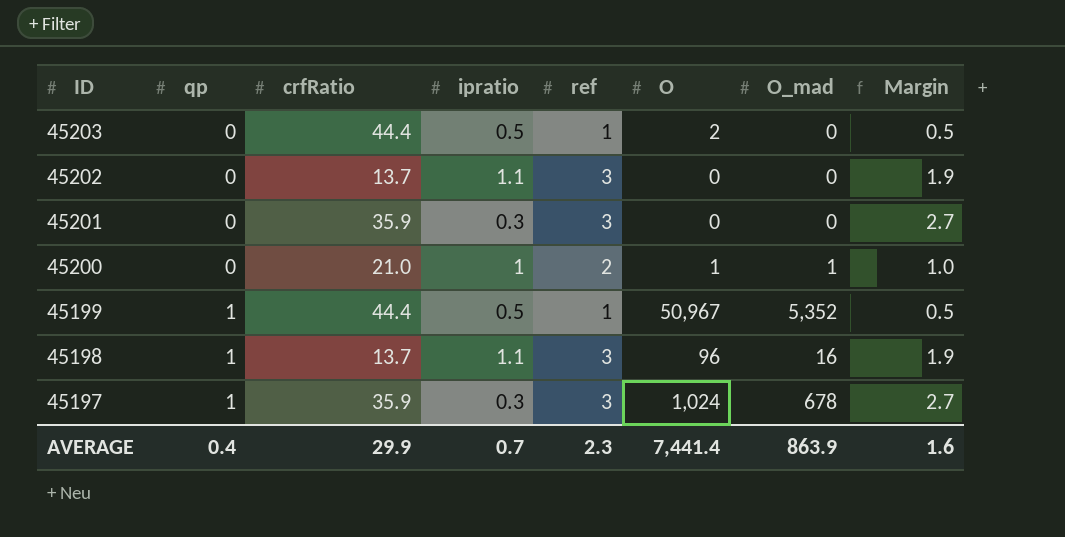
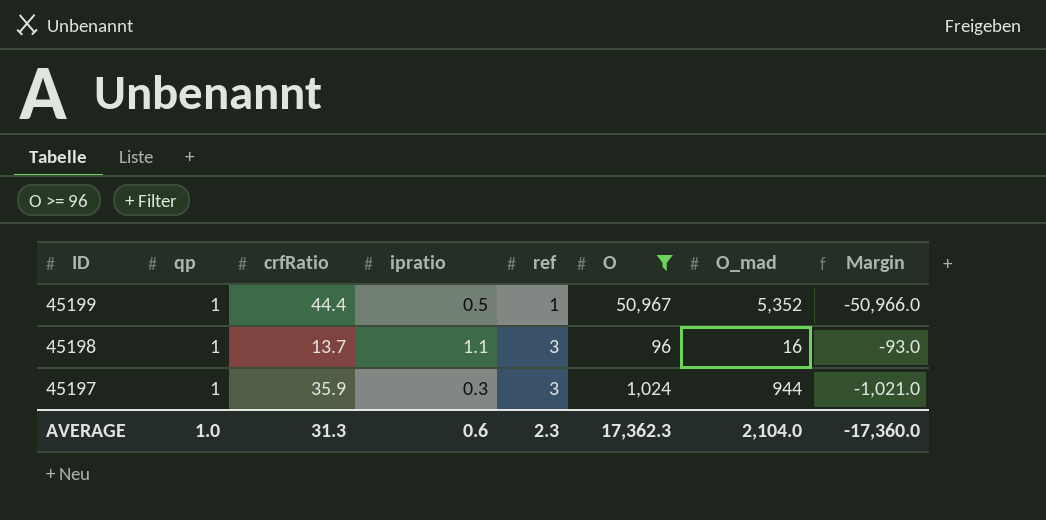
filter: none -> O >= 96
column Margin | formula: [ref] - [ipratio] -> [ref] - [O]
45197 | O_mad: 678 -> 944
AVERAGE | qp: 0.4 -> 1.0
AVERAGE | crfRatio: 29.9 -> 31.3
AVERAGE | ipratio: 0.7 -> 0.6
AVERAGE | O: 7,441.4 -> 17,362.3
AVERAGE | O_mad: 863.9 -> 2,104.0
AVERAGE | Margin: 1.6 -> -17,360.0

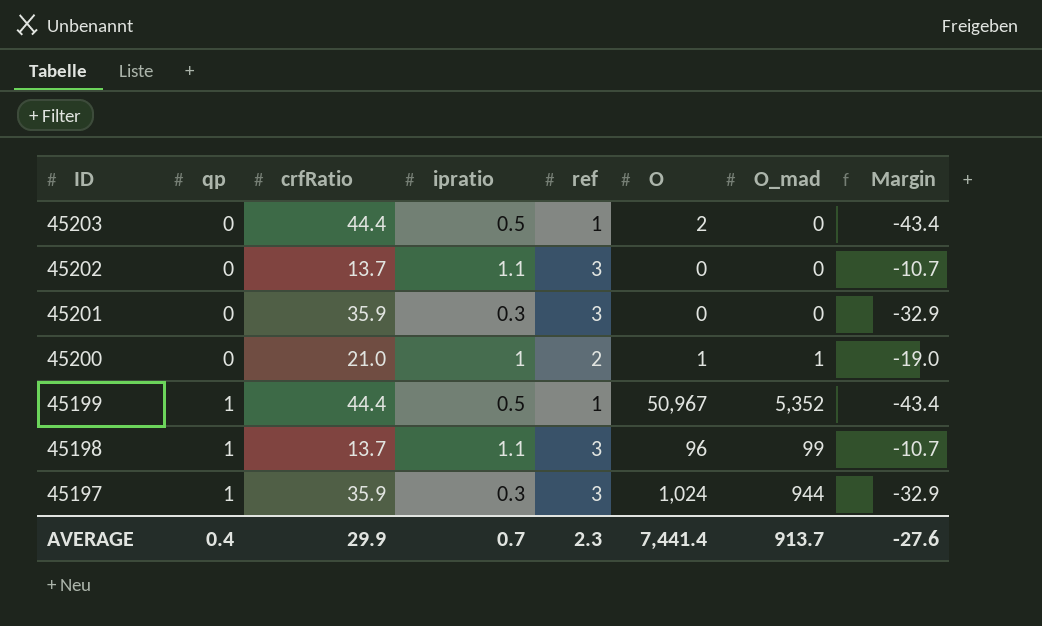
filter: O >= 96 -> none
column Margin | formula: [ref] - [O] -> [ref] - [crfRatio]
45198 | O_mad: 16 -> 99
AVERAGE | qp: 1.0 -> 0.4
AVERAGE | crfRatio: 31.3 -> 29.9
AVERAGE | ipratio: 0.6 -> 0.7
AVERAGE | O: 17,362.3 -> 7,441.4
AVERAGE | O_mad: 2,104.0 -> 913.7
AVERAGE | Margin: -17,360.0 -> -27.6

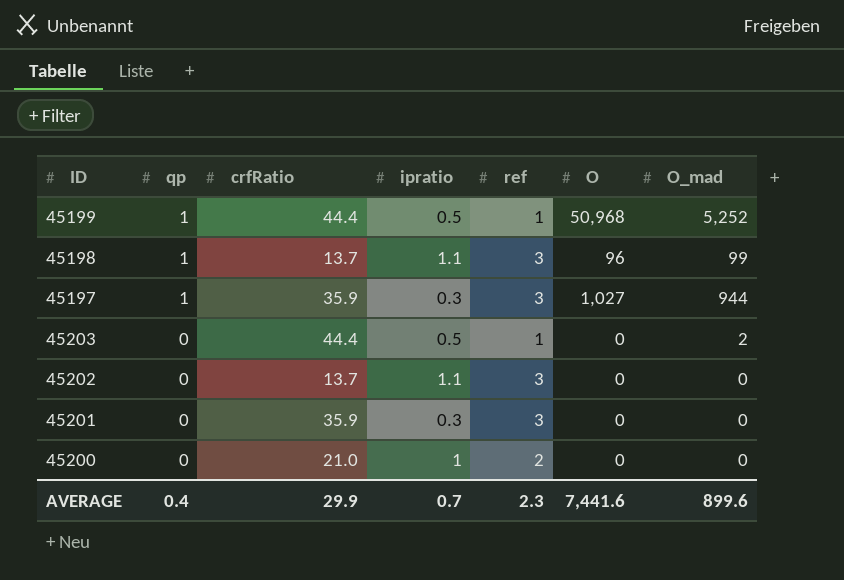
row order: ID descending -> qp descending
column Margin | formula: [ref] - [crfRatio] -> none
45199 | O: 50,967 -> 50,968
45199 | O_mad: 5,352 -> 5,252
45197 | O: 1,024 -> 1,027
45203 | O: 2 -> 0
45203 | O_mad: 0 -> 2
45200 | O: 1 -> 0
45200 | O_mad: 1 -> 0
AVERAGE | O: 7,441.4 -> 7,441.6
AVERAGE | O_mad: 913.7 -> 899.6

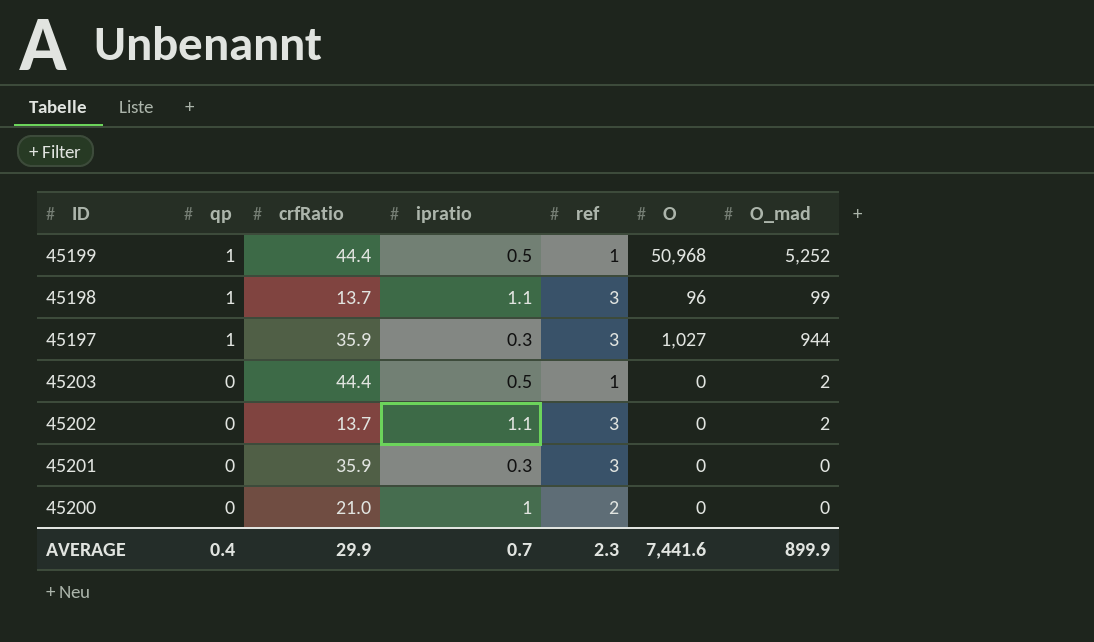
45202 | O_mad: 0 -> 2
AVERAGE | O_mad: 899.6 -> 899.9

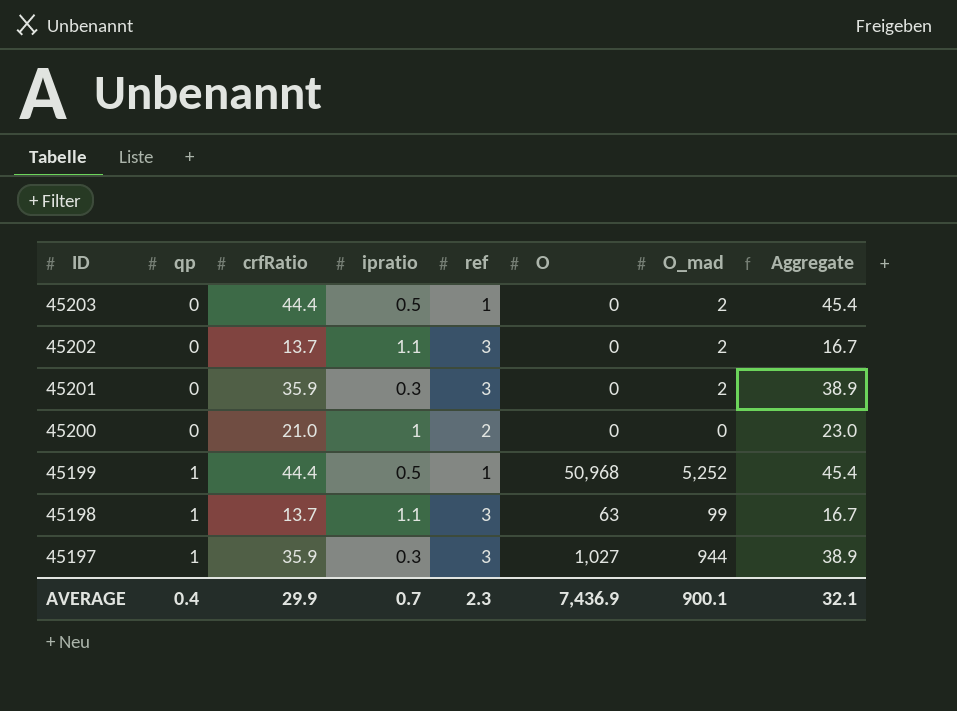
row order: qp descending -> ID descending
column Aggregate | formula: none -> [crfRatio] + [ref]
45201 | O_mad: 0 -> 2
45198 | O: 96 -> 63
AVERAGE | O: 7,441.6 -> 7,436.9
AVERAGE | O_mad: 899.9 -> 900.1

